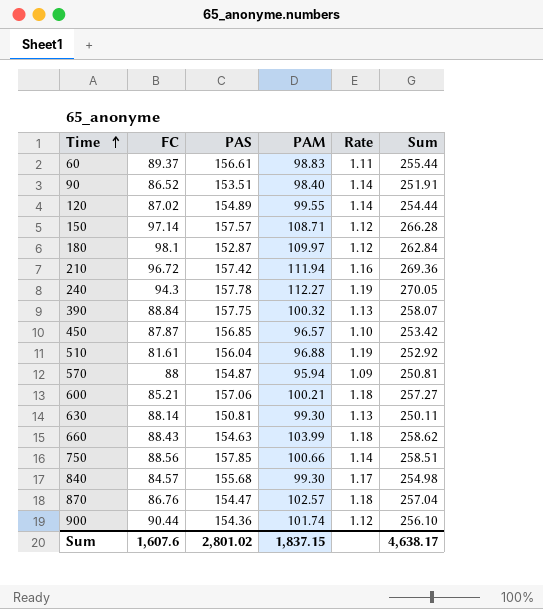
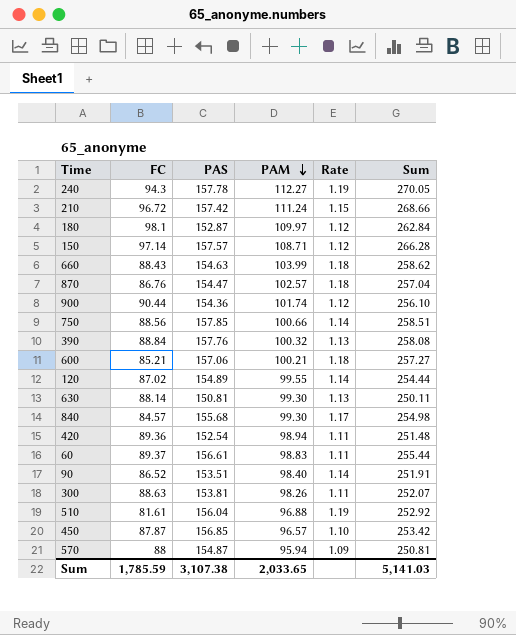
row order: Time ascending -> PAM descending
210 | PAM: 111.94 -> 111.24
210 | Rate: 1.16 -> 1.15
210 | Sum: 269.36 -> 268.66
390 | PAS: 157.75 -> 157.76
390 | Sum: 258.07 -> 258.08
row 420: none -> 89.36 | 152.54 | 98.94 | 1.11 | 251.48
row 300: none -> 88.63 | 153.81 | 98.26 | 1.11 | 252.07
Sum | FC: 1,607.6 -> 1,785.59
Sum | PAS: 2,801.02 -> 3,107.38
Sum | PAM: 1,837.15 -> 2,033.65
Sum | Sum: 4,638.17 -> 5,141.03

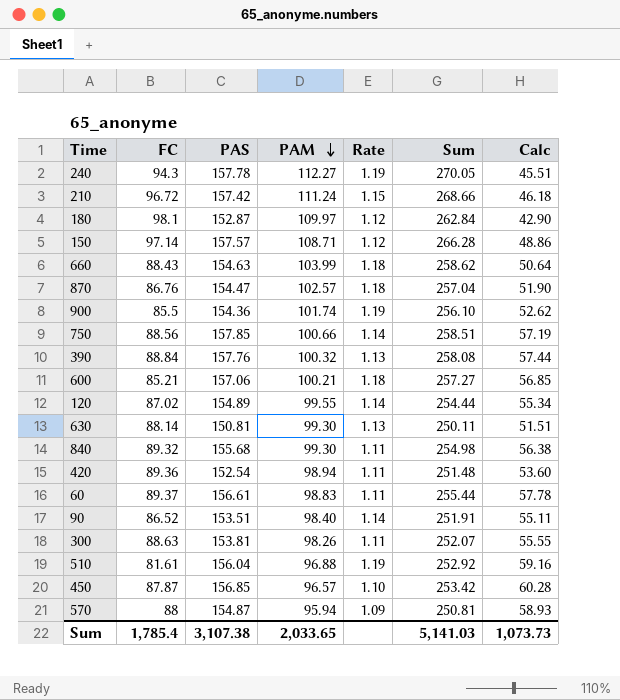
column Calc | formula: none -> [PAS] - [PAM]
900 | FC: 90.44 -> 85.5
900 | Rate: 1.12 -> 1.19
840 | FC: 84.57 -> 89.32
840 | Rate: 1.17 -> 1.11
Sum | FC: 1,785.59 -> 1,785.4

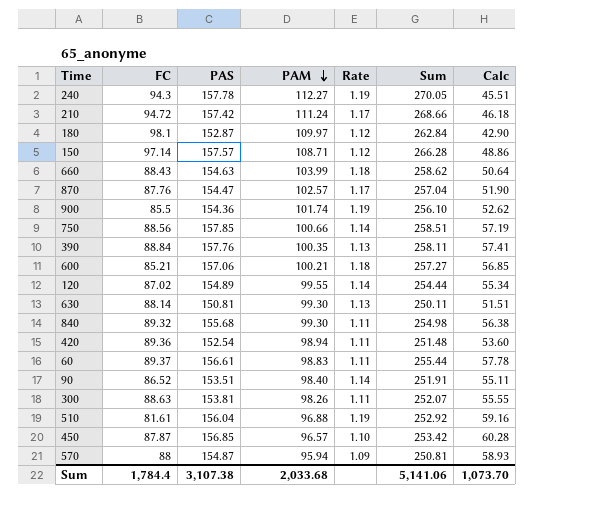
210 | FC: 96.72 -> 94.72
210 | Rate: 1.15 -> 1.17
870 | FC: 86.76 -> 87.76
870 | Rate: 1.18 -> 1.17
390 | PAM: 100.32 -> 100.35
390 | Sum: 258.08 -> 258.11
390 | Calc: 57.44 -> 57.41
Sum | FC: 1,785.4 -> 1,784.4
Sum | PAM: 2,033.65 -> 2,033.68
Sum | Sum: 5,141.03 -> 5,141.06
Sum | Calc: 1,073.73 -> 1,073.70

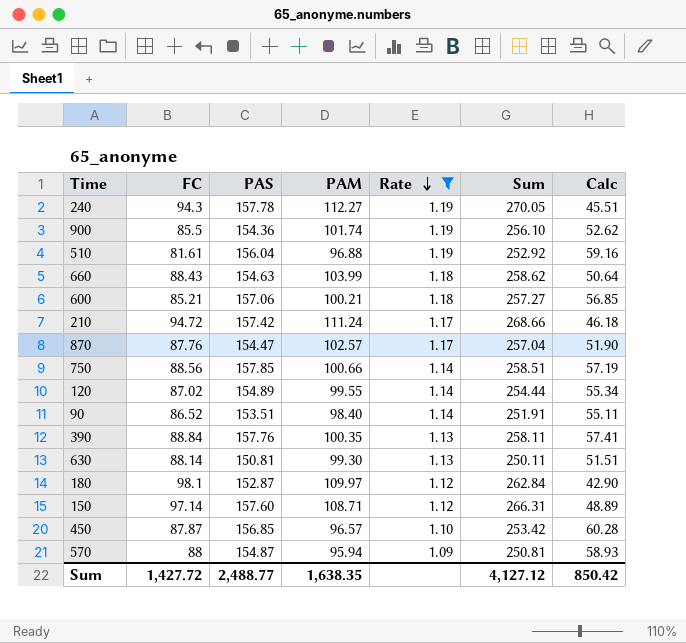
filter: none -> Rate != 1.11
row order: PAM descending -> Rate descending
150 | PAS: 157.57 -> 157.60
150 | Sum: 266.28 -> 266.31
150 | Calc: 48.86 -> 48.89
Sum | FC: 1,784.4 -> 1,427.72
Sum | PAS: 3,107.38 -> 2,488.77
Sum | PAM: 2,033.68 -> 1,638.35
Sum | Sum: 5,141.06 -> 4,127.12
Sum | Calc: 1,073.70 -> 850.42

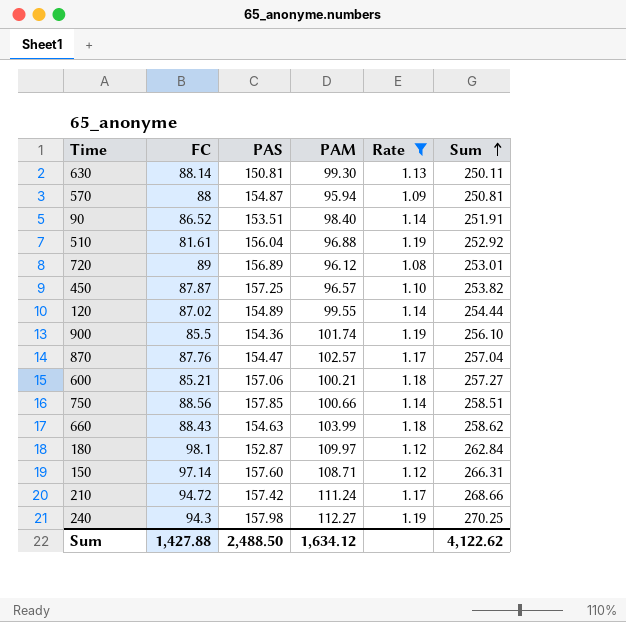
row order: Rate descending -> Sum ascending
column Calc | formula: [PAS] - [PAM] -> none
row 390: 88.84 | 157.76 | 100.35 | 1.13 | 258.11 | 57.41 -> none
row 720: none -> 89 | 156.89 | 96.12 | 1.08 | 253.01
450 | PAS: 156.85 -> 157.25
450 | Sum: 253.42 -> 253.82
240 | PAS: 157.78 -> 157.98
240 | Sum: 270.05 -> 270.25
Sum | FC: 1,427.72 -> 1,427.88
Sum | PAS: 2,488.77 -> 2,488.50
Sum | PAM: 1,638.35 -> 1,634.12
Sum | Sum: 4,127.12 -> 4,122.62

